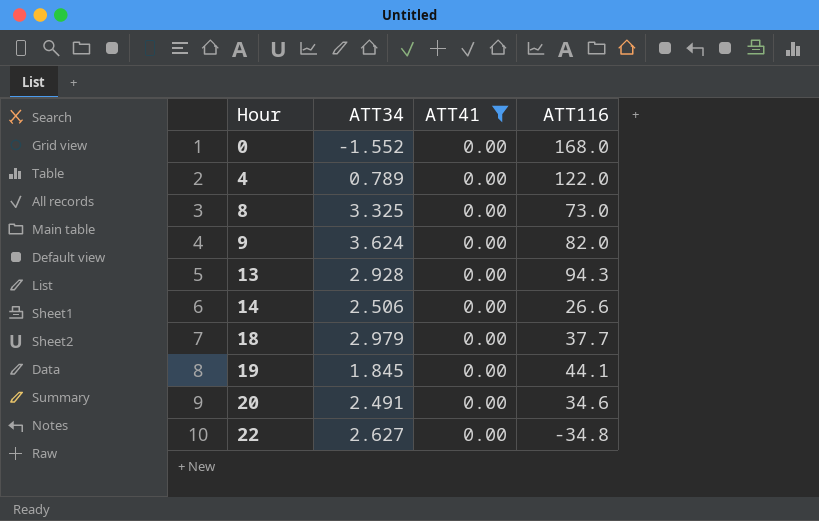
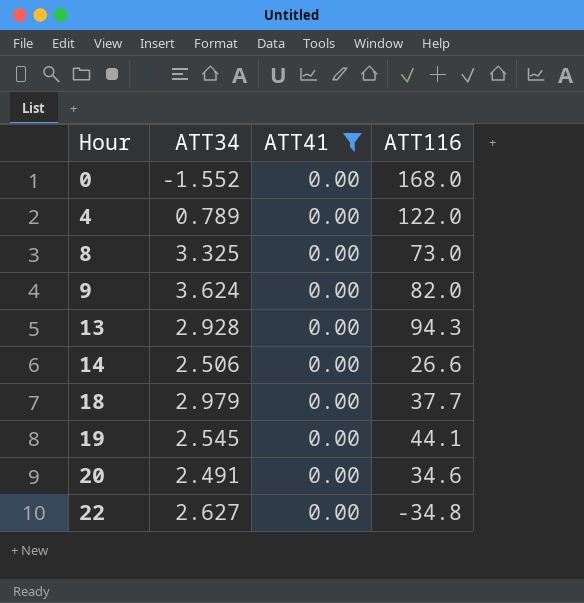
19 | ATT34: 1.845 -> 2.545

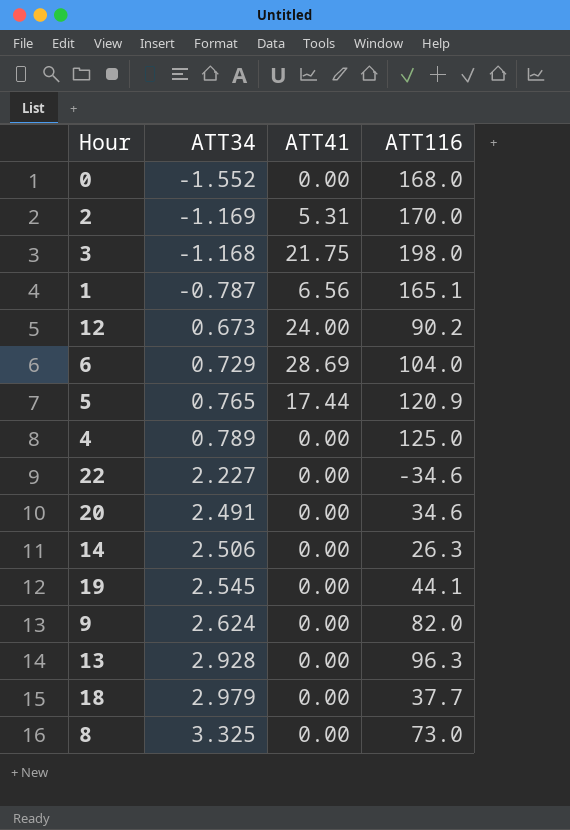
filter: ATT41 = 0.00 -> none
row order: Hour ascending -> ATT34 ascending
4 | ATT116: 122.0 -> 125.0
22 | ATT34: 2.627 -> 2.227
22 | ATT116: -34.8 -> -34.6
14 | ATT116: 26.6 -> 26.3
9 | ATT34: 3.624 -> 2.624
13 | ATT116: 94.3 -> 96.3

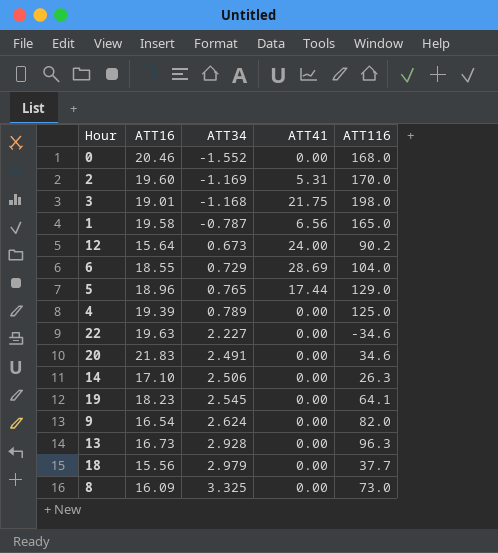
column ATT16 | position: none -> 2
1 | ATT116: 165.1 -> 165.0
5 | ATT116: 120.9 -> 129.0
19 | ATT116: 44.1 -> 64.1

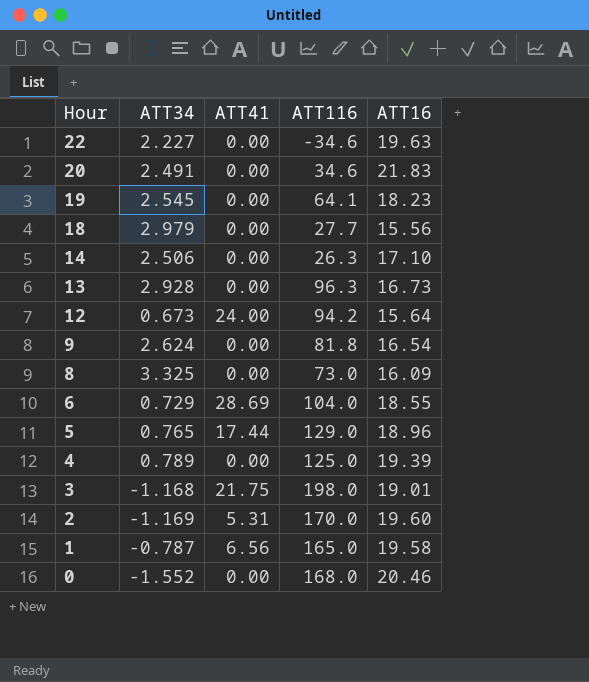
row order: ATT34 ascending -> Hour descending
column ATT16 | position: 2 -> 5
18 | ATT116: 37.7 -> 27.7
12 | ATT116: 90.2 -> 94.2
9 | ATT116: 82.0 -> 81.8

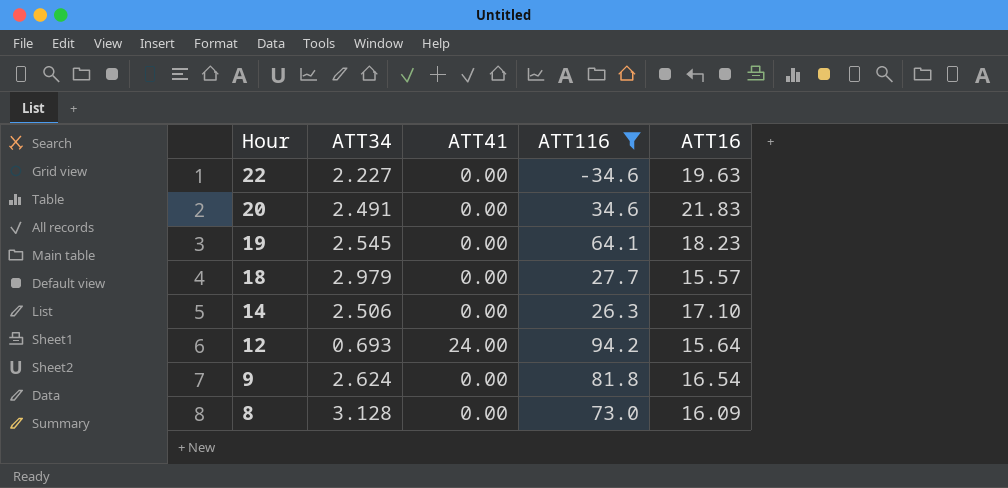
filter: none -> ATT116 <= 94.2
18 | ATT16: 15.56 -> 15.57
12 | ATT34: 0.673 -> 0.693
8 | ATT34: 3.325 -> 3.128

